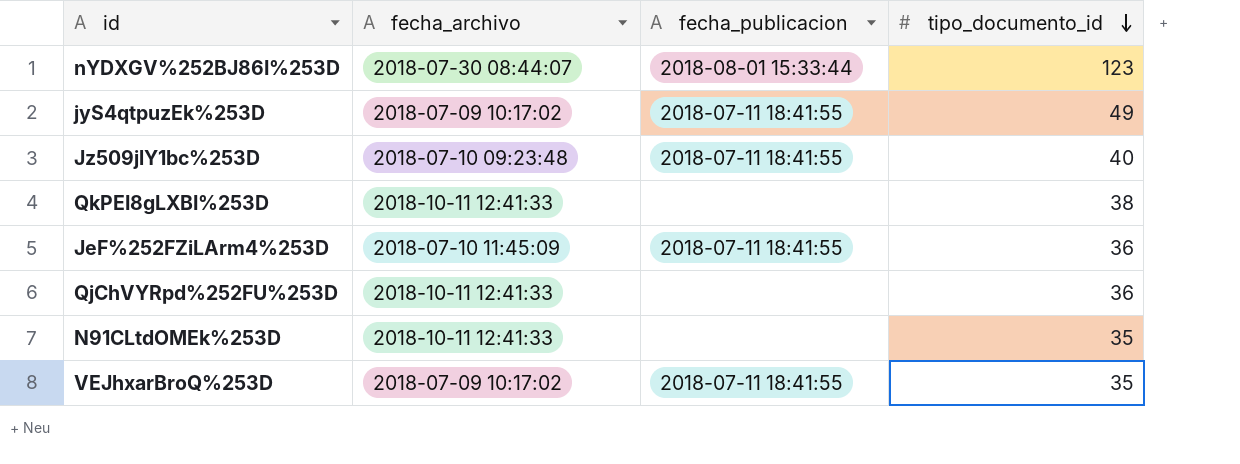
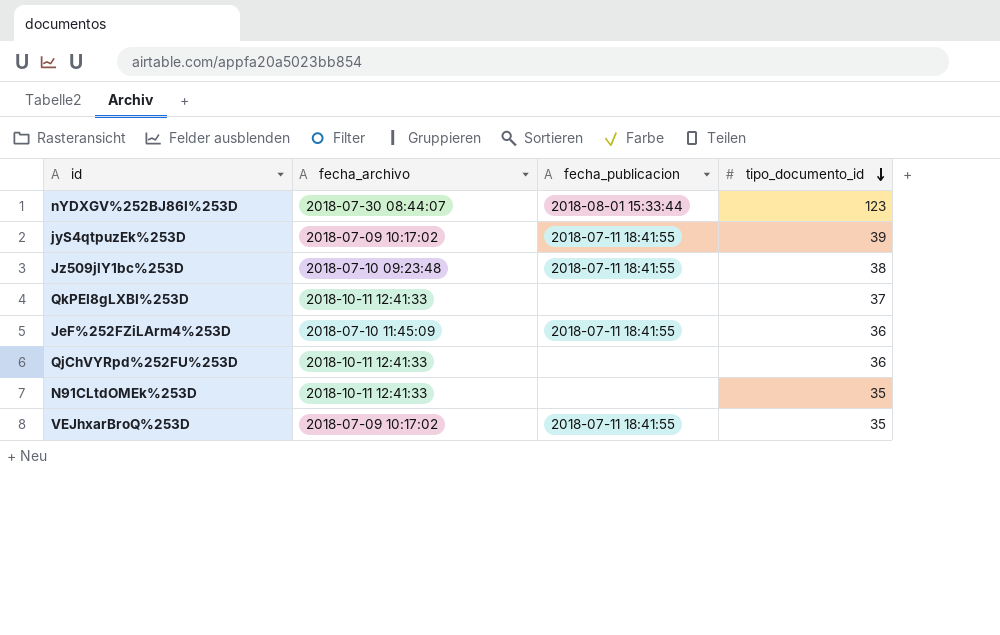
jyS4qtpuzEk%253D | tipo_documento_id: 49 -> 39
Jz509jlY1bc%253D | tipo_documento_id: 40 -> 38
QkPEI8gLXBI%253D | tipo_documento_id: 38 -> 37

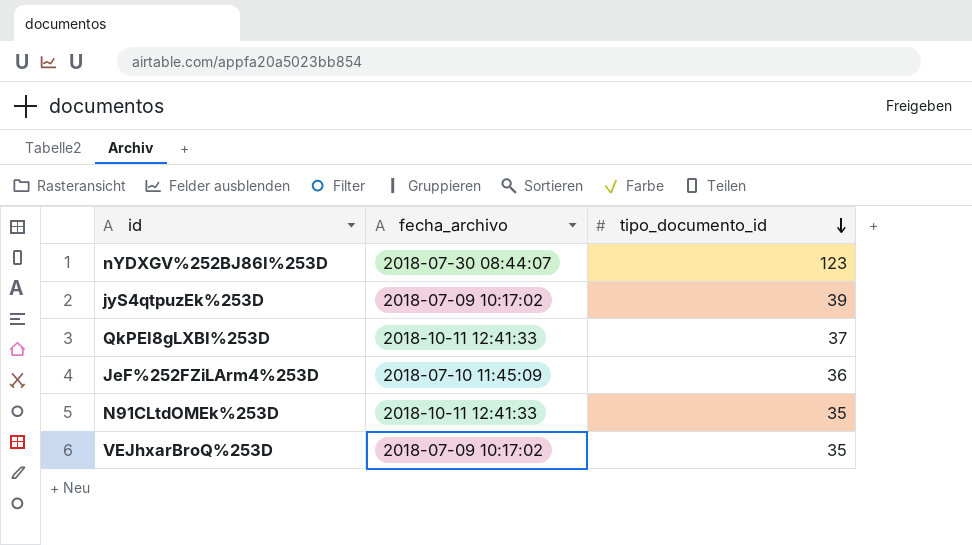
column fecha_publicacion | position: 3 -> none
row Jz509jlY1bc%253D: 2018-07-10 09:23:48 | 2018-07-11 18:41:55 | 38 -> none
row QjChVYRpd%252FU%253D: 2018-10-11 12:41:33 | none | 36 -> none

